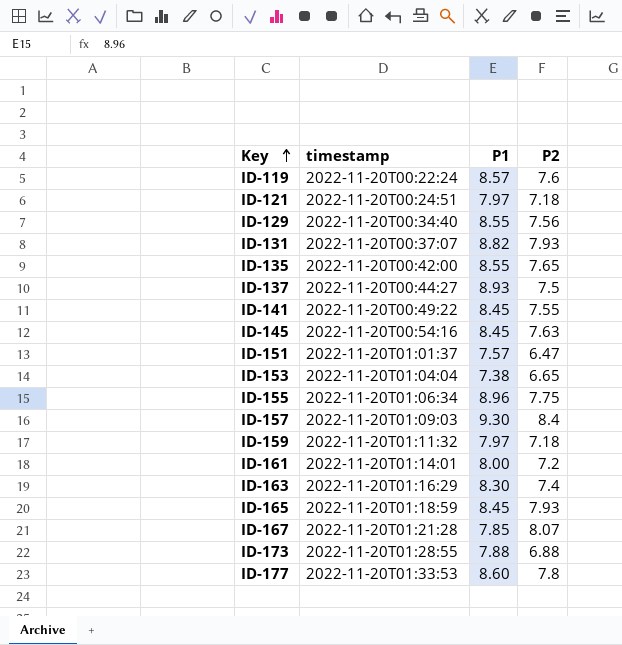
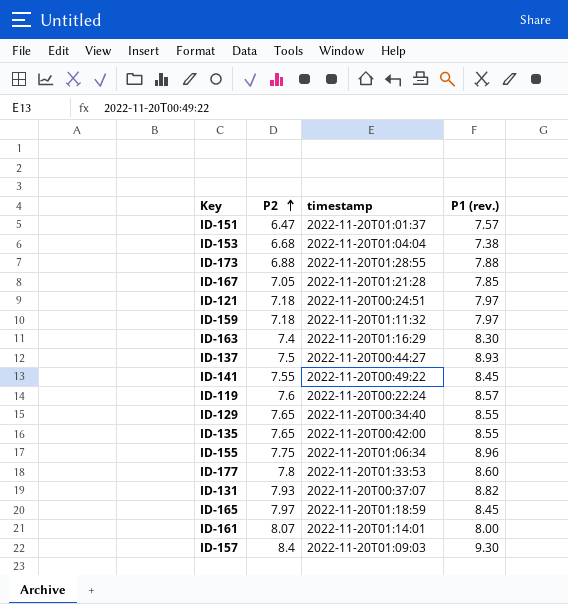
row order: Key ascending -> P2 ascending
column P2 | position: 4 -> 2
column name: P1 -> P1 (rev.)
row ID-145: 2022-11-20T00:54:16 | 8.45 | 7.63 -> none
ID-153 | P2: 6.65 -> 6.68
ID-167 | P2: 8.07 -> 7.05
ID-129 | P2: 7.56 -> 7.65
ID-165 | P2: 7.93 -> 7.97
ID-161 | P2: 7.2 -> 8.07

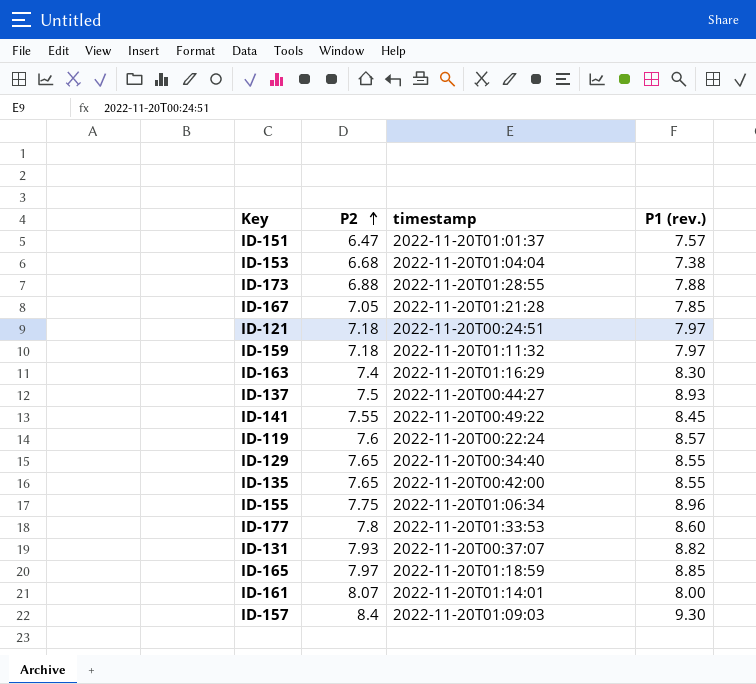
ID-165 | P1 (rev.): 8.45 -> 8.85

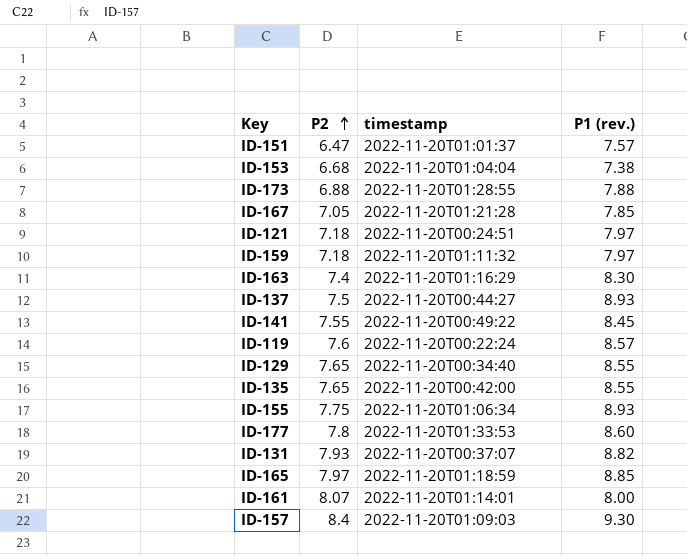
ID-155 | P1 (rev.): 8.96 -> 8.93

